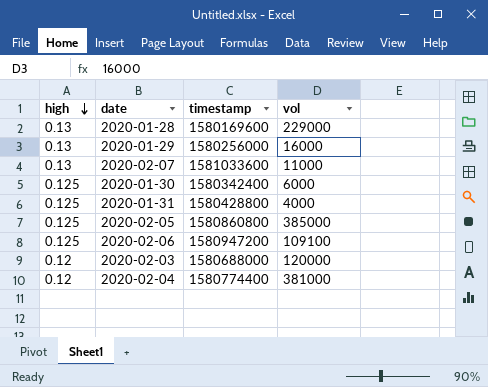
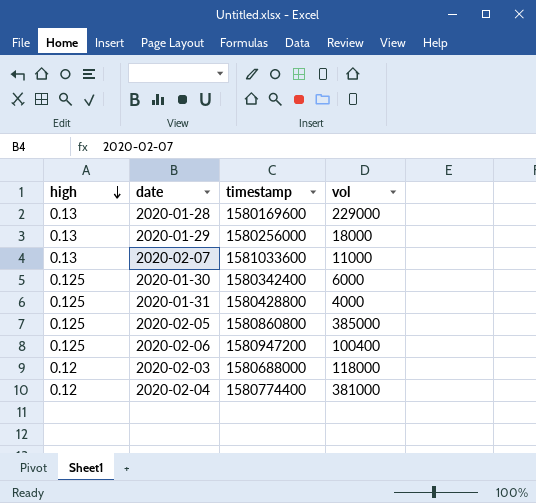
2020-01-29 | vol: 16000 -> 18000
2020-02-06 | vol: 109100 -> 100400
2020-02-03 | vol: 120000 -> 118000

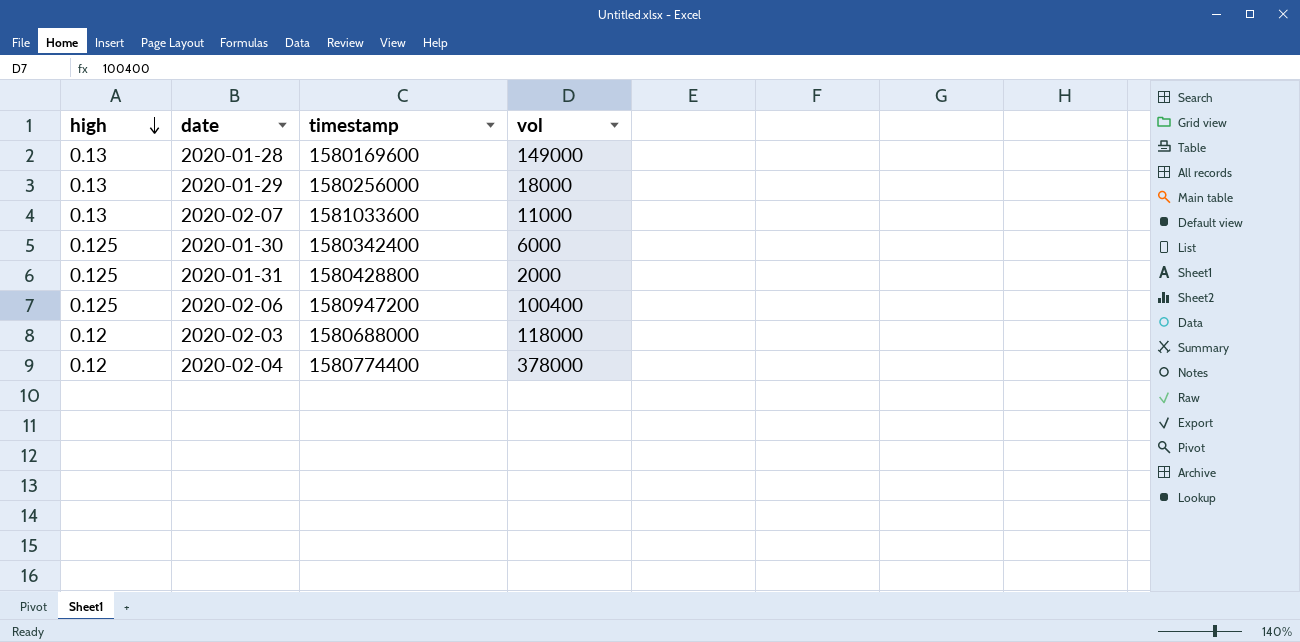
row 2020-02-05: 0.125 | 1580860800 | 385000 -> none
2020-01-28 | vol: 229000 -> 149000
2020-01-31 | vol: 4000 -> 2000
2020-02-04 | vol: 381000 -> 378000

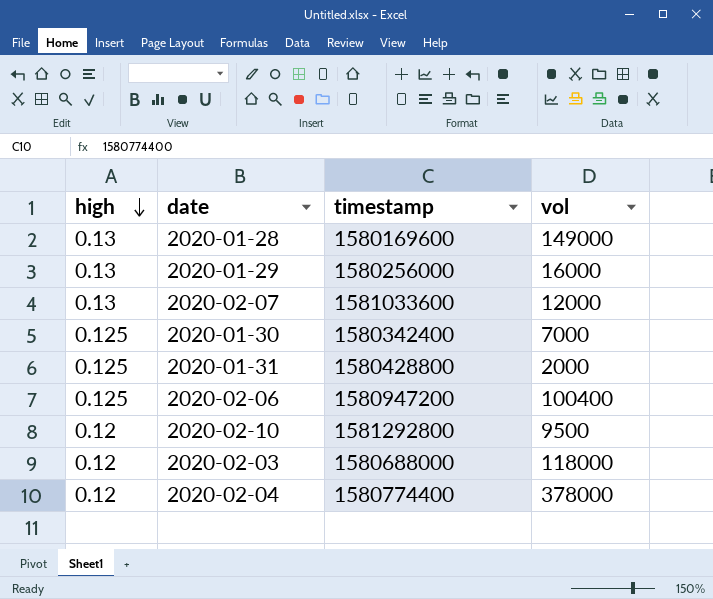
2020-01-29 | vol: 18000 -> 16000
2020-02-07 | vol: 11000 -> 12000
2020-01-30 | vol: 6000 -> 7000
row 2020-02-10: none -> 0.12 | 1581292800 | 9500

